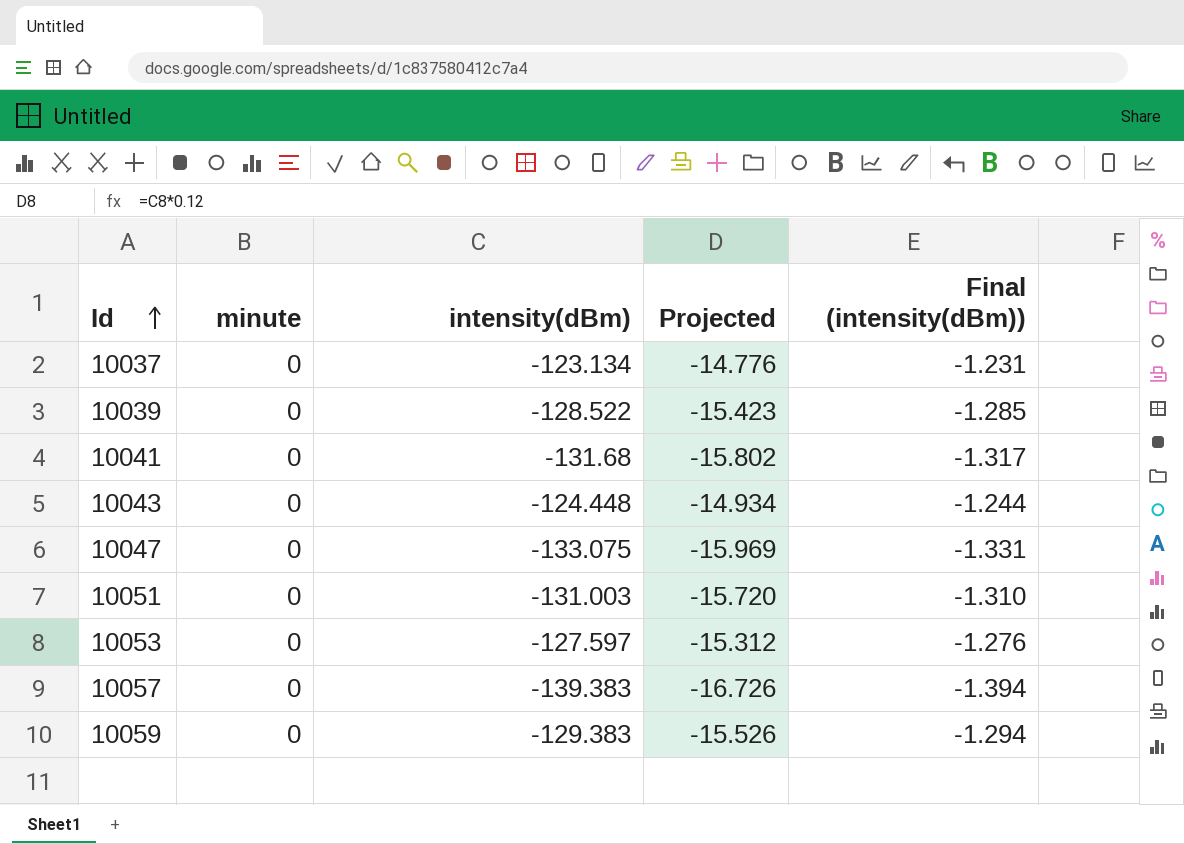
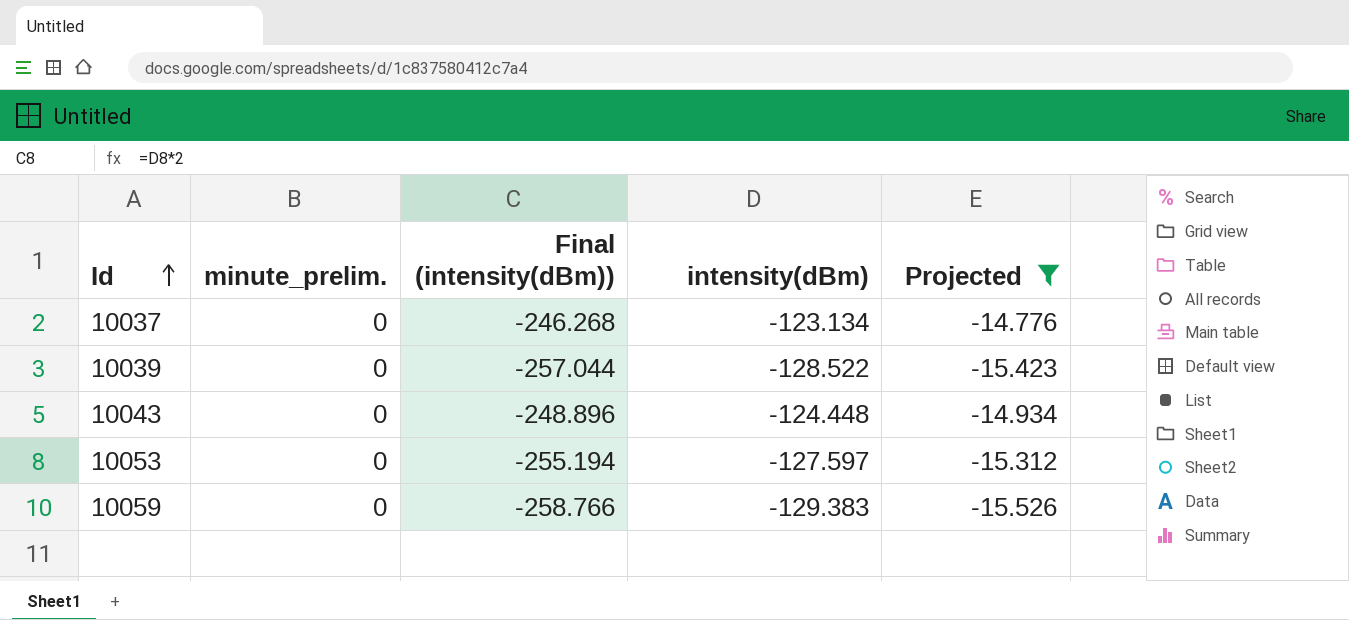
filter: none -> Projected >= -15.526
column name: minute -> minute_prelim.
column Final (intensity(dBm)) | formula: [intensity(dBm)] * 0.01 -> [intensity(dBm)] * 2
column Final (intensity(dBm)) | position: 5 -> 3

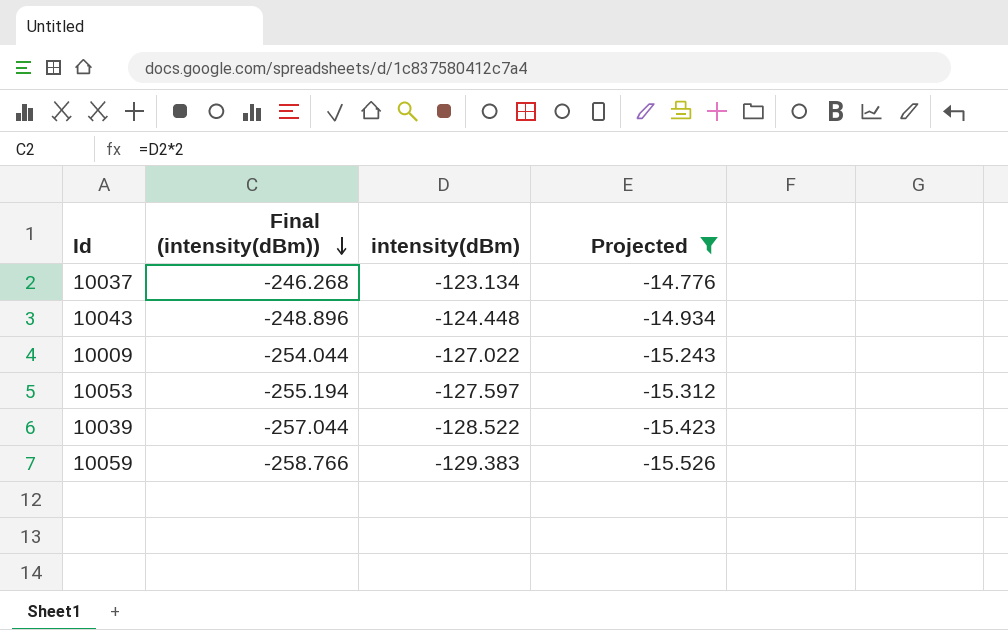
row order: Id ascending -> Final (intensity(dBm)) descending
column minute_prelim. | position: 2 -> none
row 10009: none -> -254.044 | -127.022 | -15.243

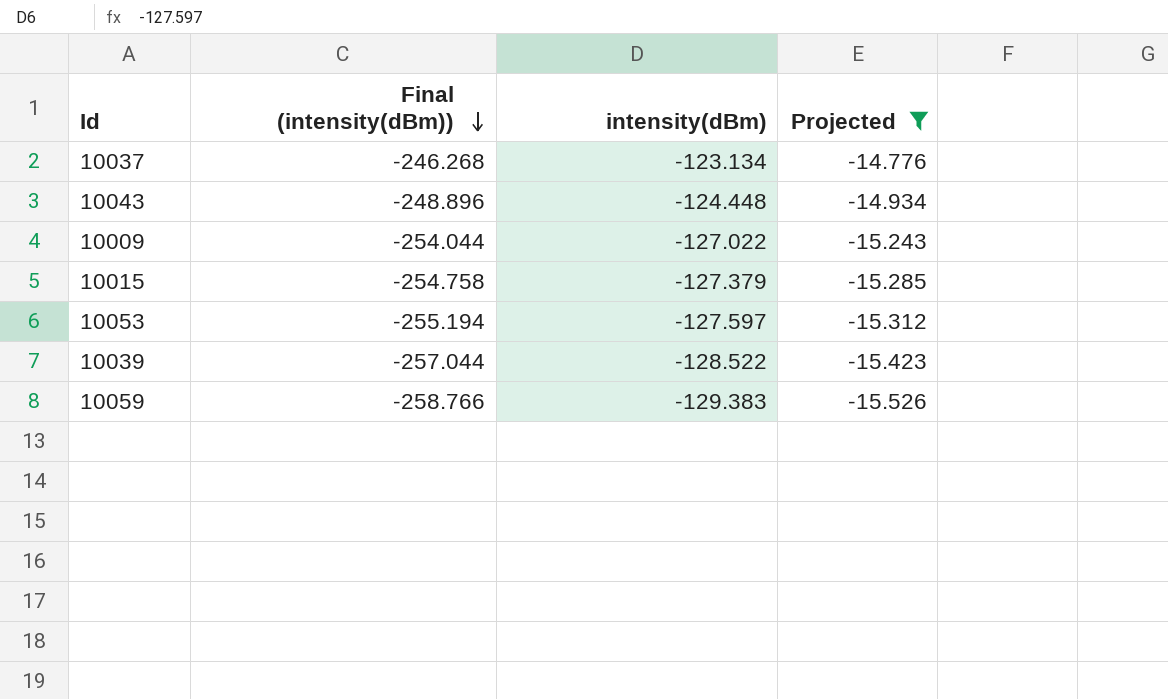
row 10015: none -> -254.758 | -127.379 | -15.285

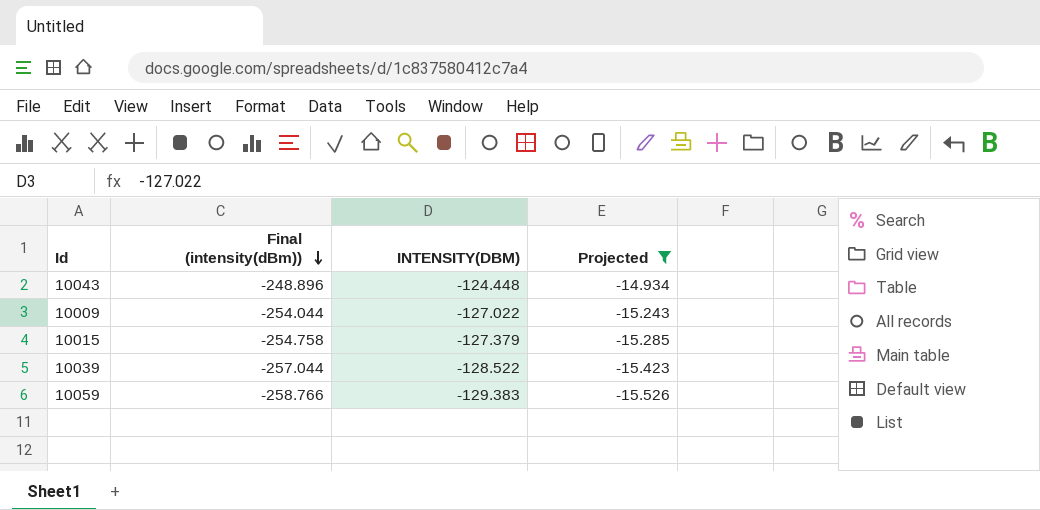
column name: intensity(dBm) -> INTENSITY(DBM)
row 10037: -246.268 | -123.134 | -14.776 -> none
row 10053: -255.194 | -127.597 | -15.312 -> none

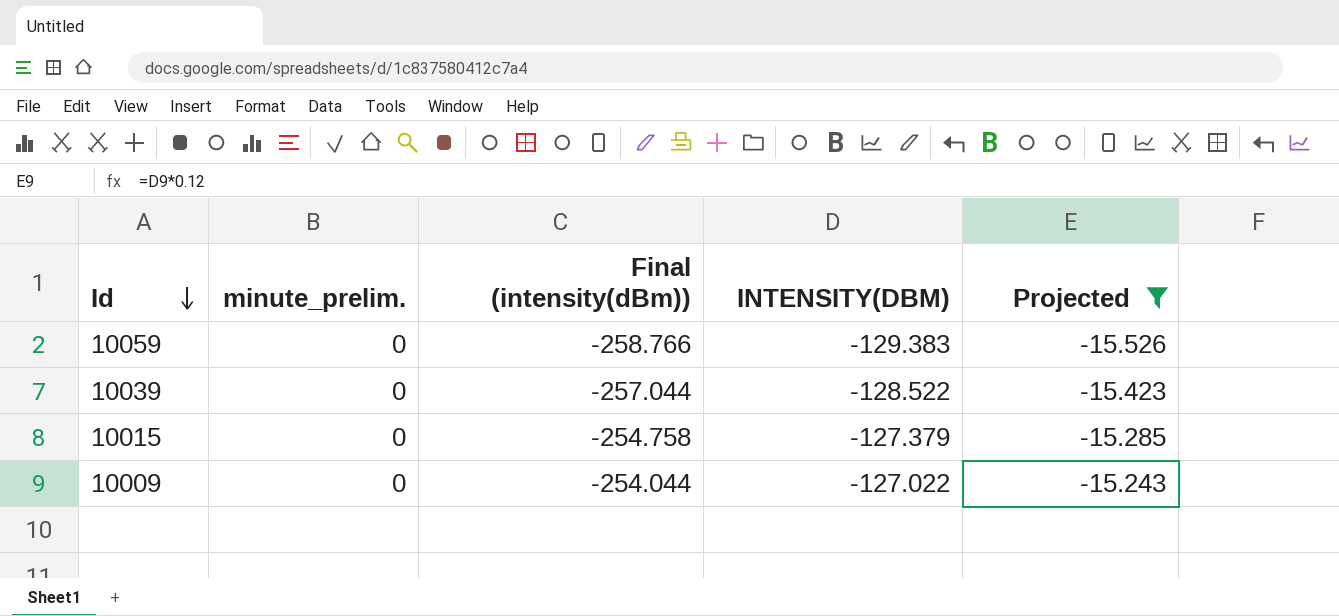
row order: Final (intensity(dBm)) descending -> Id descending
column minute_prelim. | position: none -> 2
row 10043: -248.896 | -124.448 | -14.934 -> none

